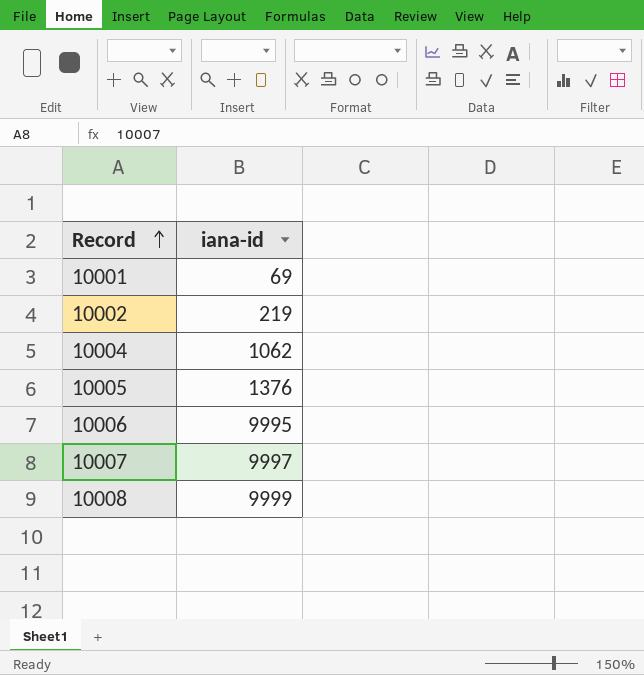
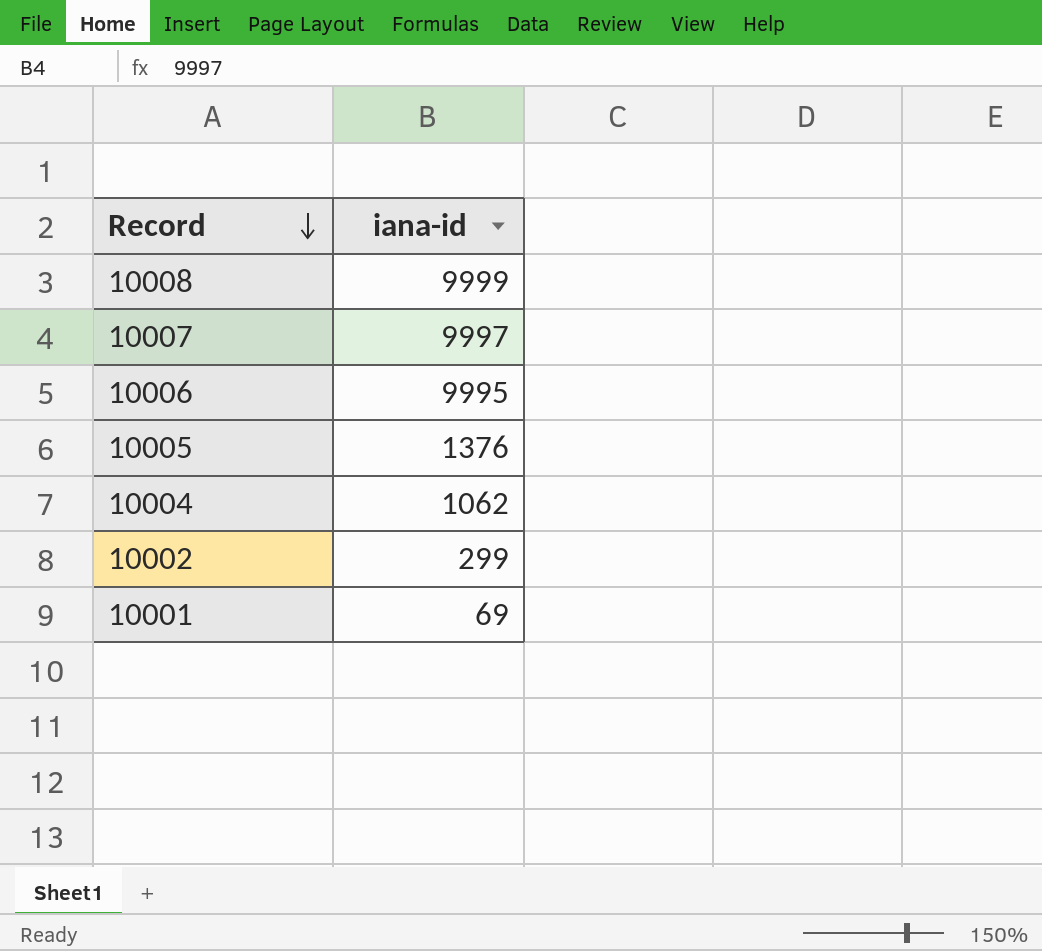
row order: Record ascending -> Record descending
10002 | iana-id: 219 -> 299

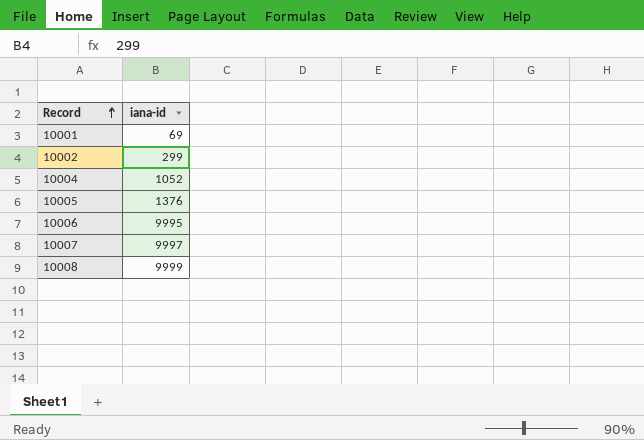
row order: Record descending -> Record ascending
10004 | iana-id: 1062 -> 1052

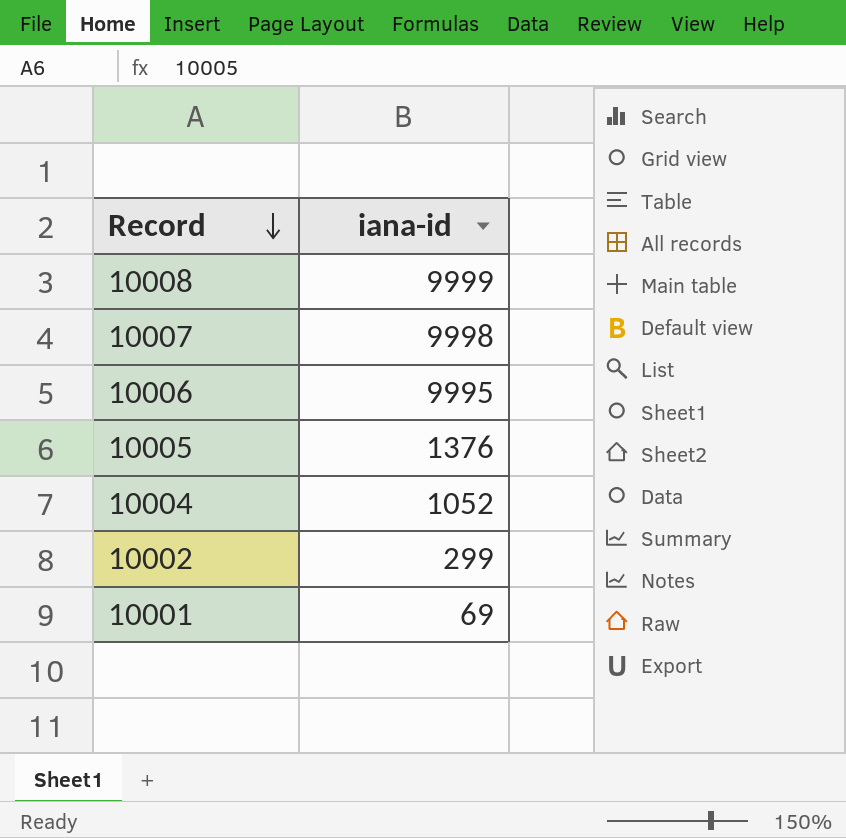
row order: Record ascending -> Record descending
10007 | iana-id: 9997 -> 9998

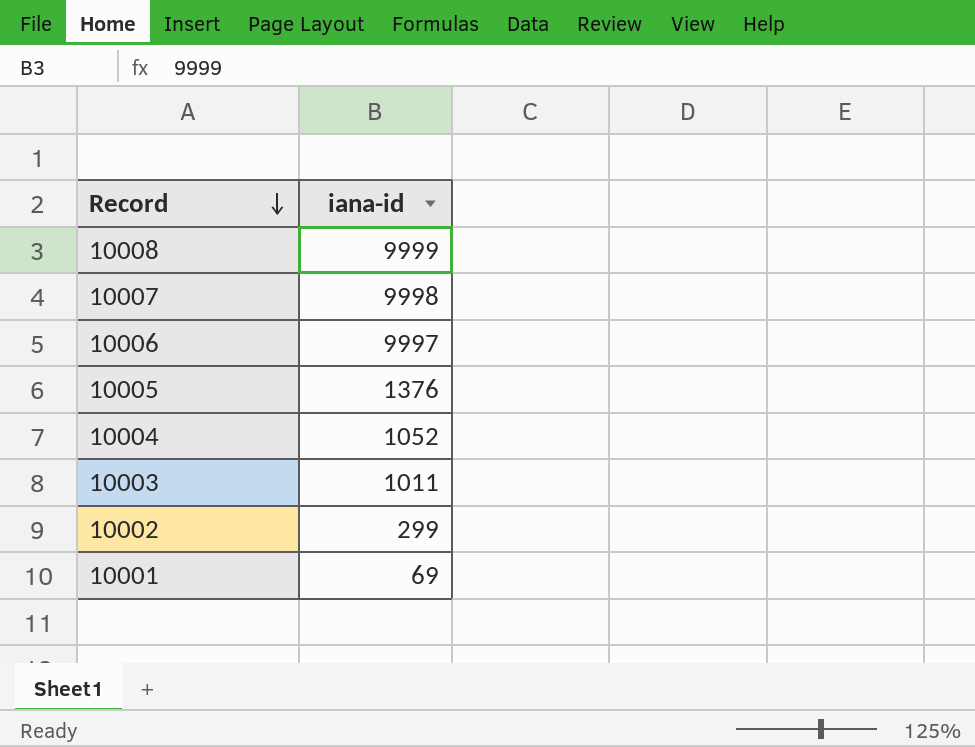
10006 | iana-id: 9995 -> 9997
row 10003: none -> 1011

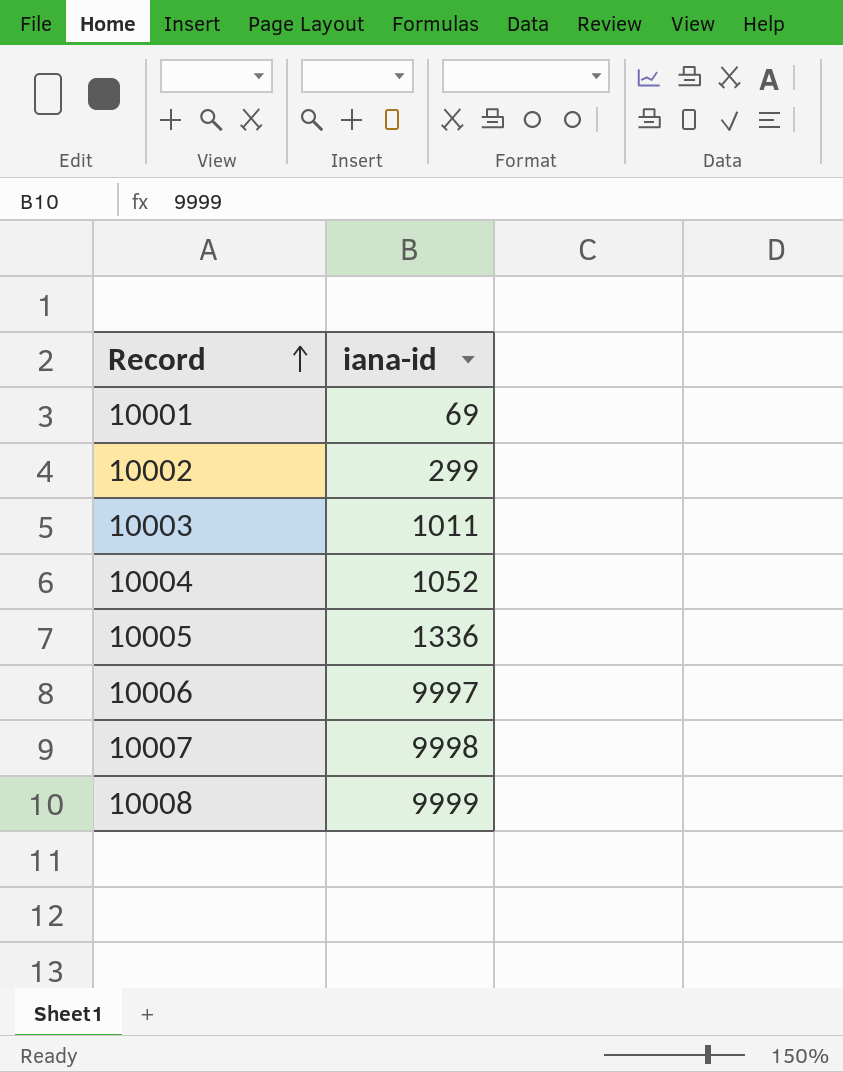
row order: Record descending -> Record ascending
10005 | iana-id: 1376 -> 1336

